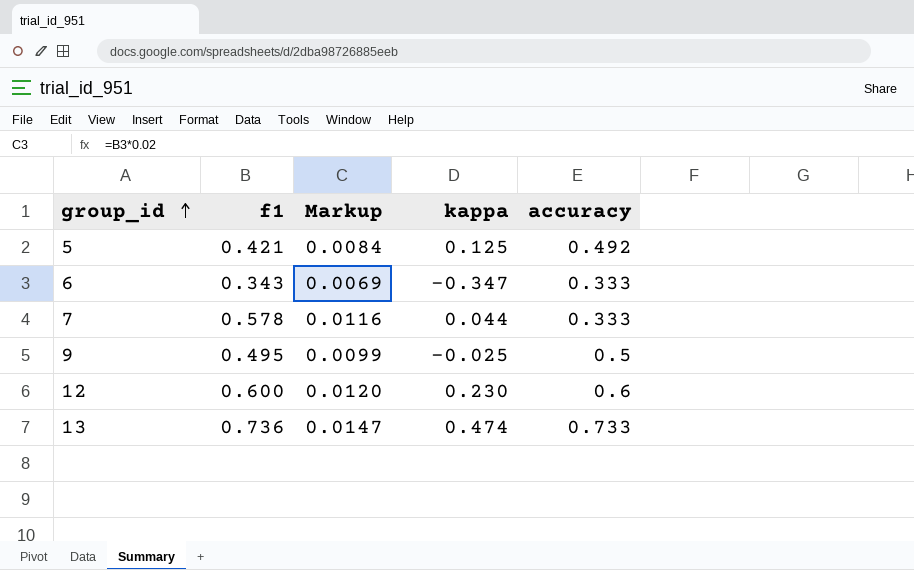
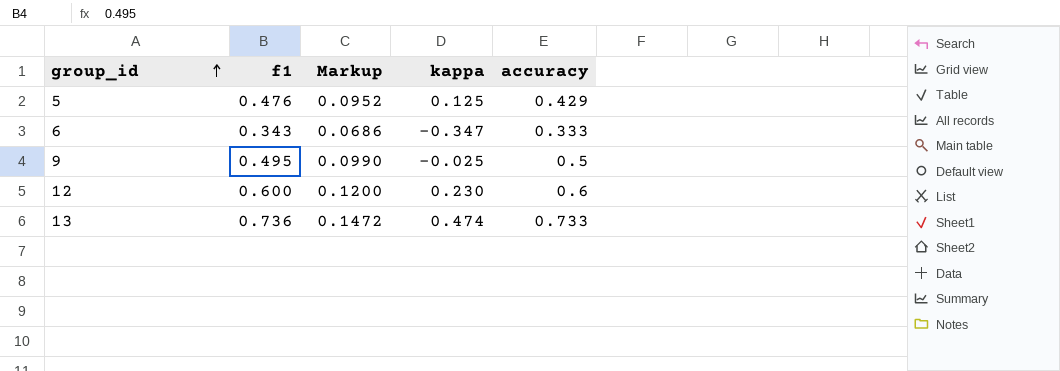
column Markup | formula: [f1] * 0.02 -> [f1] * 0.2
row 7: 0.578 | 0.0116 | 0.044 | 0.333 -> none
5 | f1: 0.421 -> 0.476
5 | accuracy: 0.492 -> 0.429

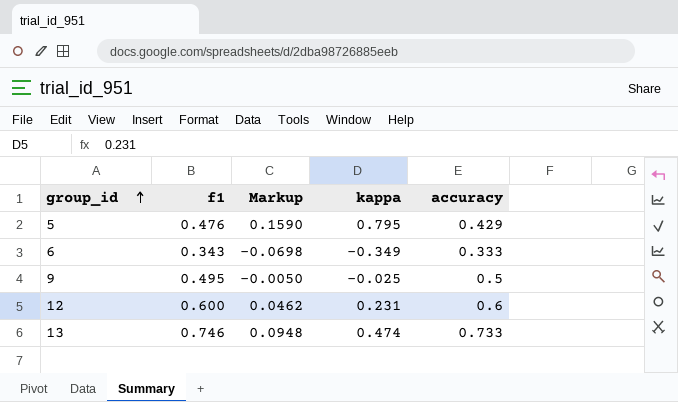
column Markup | formula: [f1] * 0.2 -> [kappa] * 0.2
5 | kappa: 0.125 -> 0.795
6 | kappa: -0.347 -> -0.349
12 | kappa: 0.230 -> 0.231
13 | f1: 0.736 -> 0.746

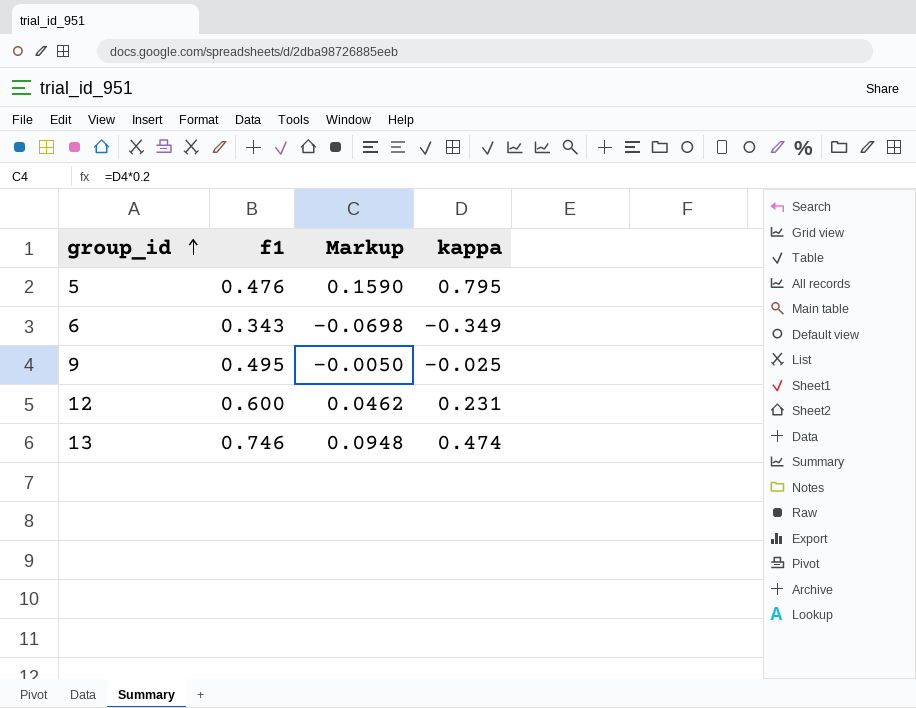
column accuracy | position: 5 -> none

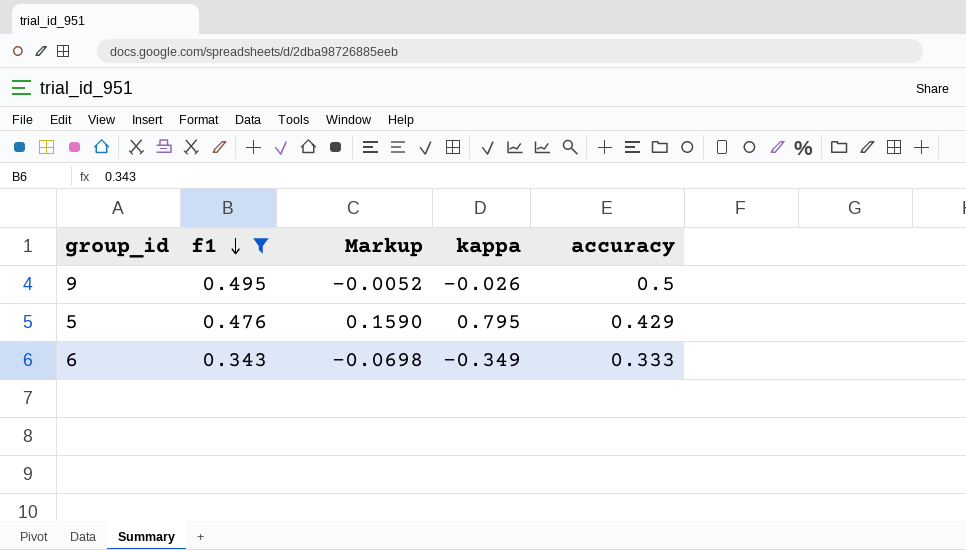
filter: none -> f1 <= 0.495
row order: group_id ascending -> f1 descending
column accuracy | position: none -> 5
9 | Markup: -0.0050 -> -0.0052
9 | kappa: -0.025 -> -0.026

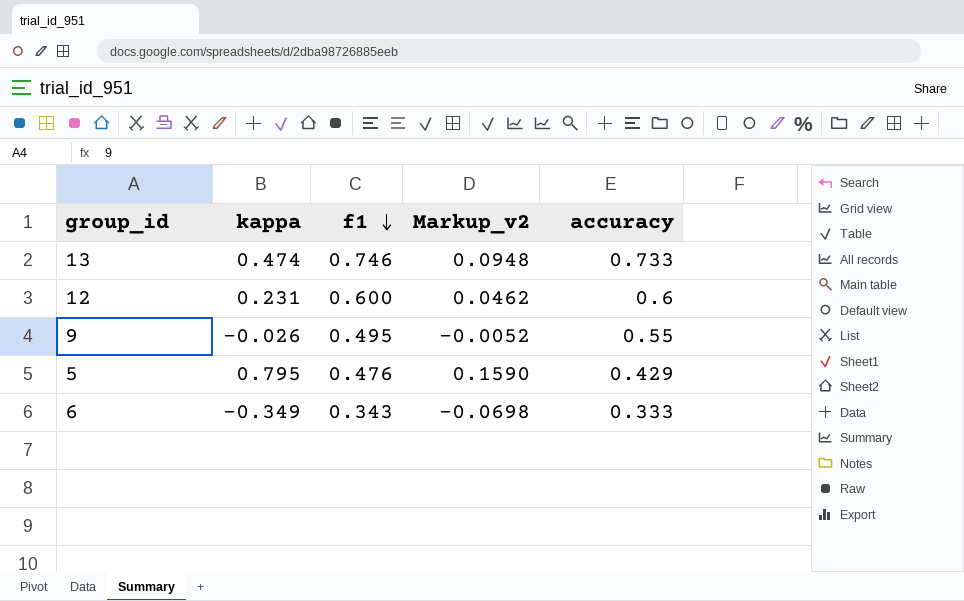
filter: f1 <= 0.495 -> none
column kappa | position: 4 -> 2
column name: Markup -> Markup_v2
9 | accuracy: 0.5 -> 0.55

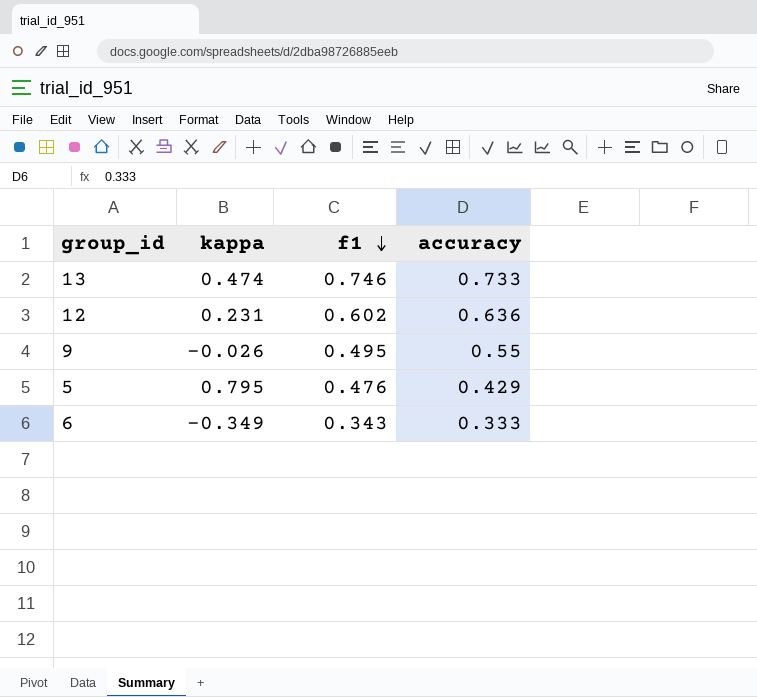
column Markup_v2 | formula: [kappa] * 0.2 -> none
12 | f1: 0.600 -> 0.602
12 | accuracy: 0.6 -> 0.636

